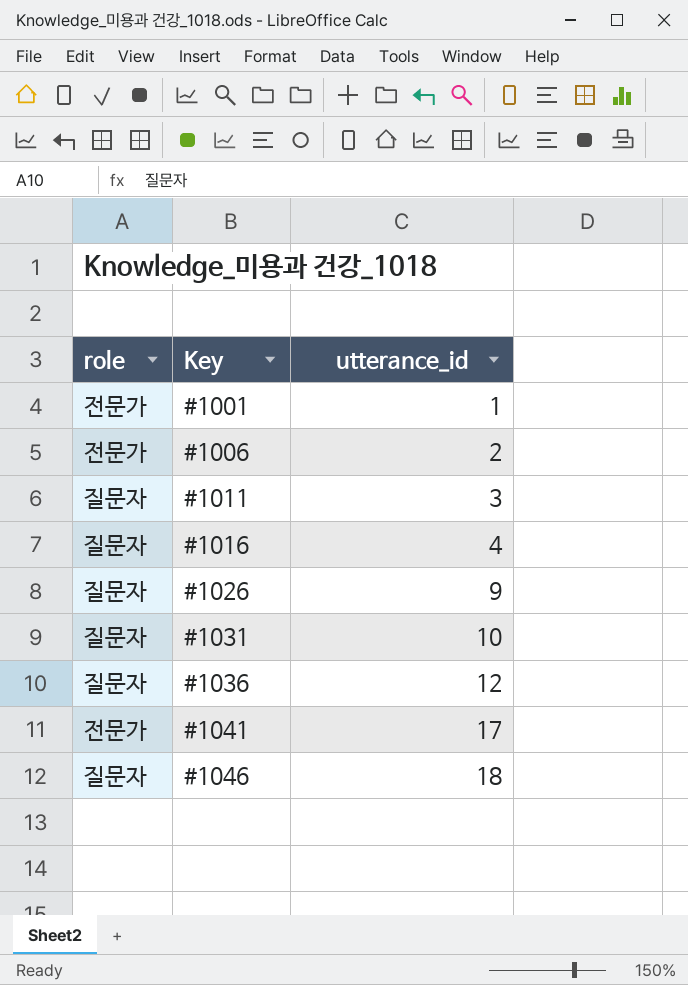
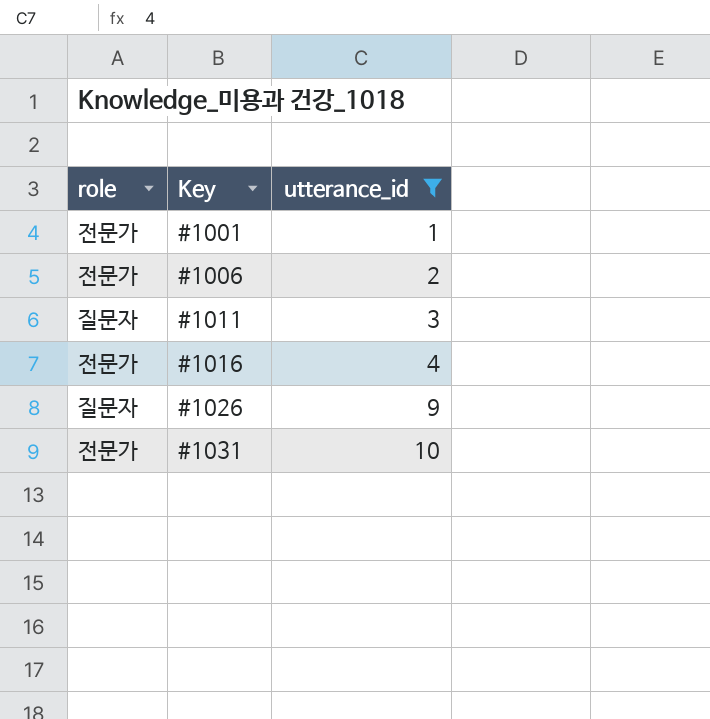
filter: none -> utterance_id <= 10
#1016 | role: 질문자 -> 전문가
#1031 | role: 질문자 -> 전문가

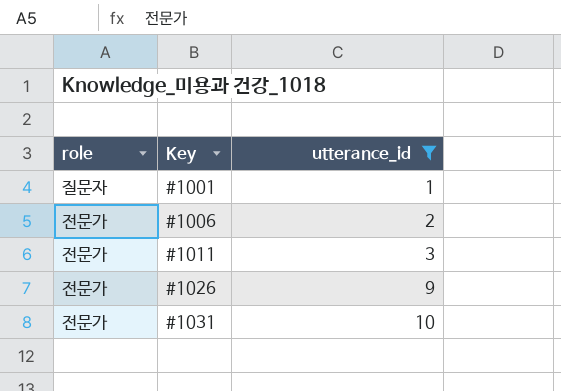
row #1016: 전문가 | 4 -> none
#1001 | role: 전문가 -> 질문자
#1011 | role: 질문자 -> 전문가
#1026 | role: 질문자 -> 전문가

